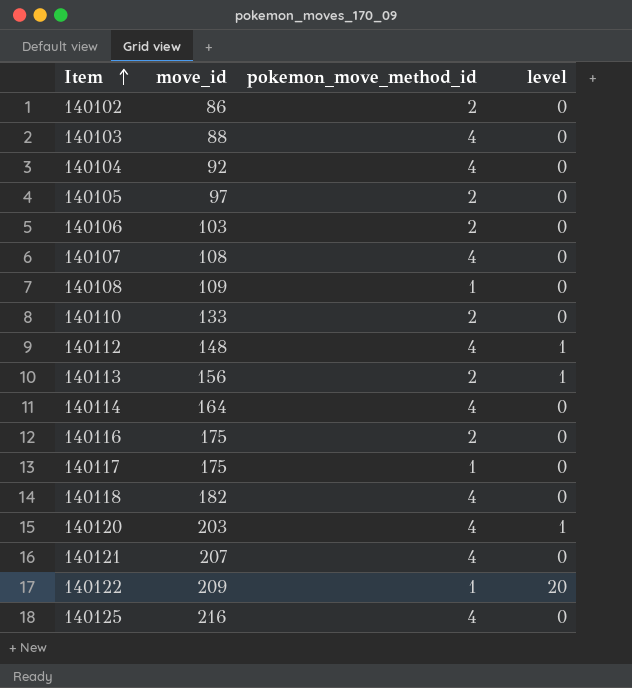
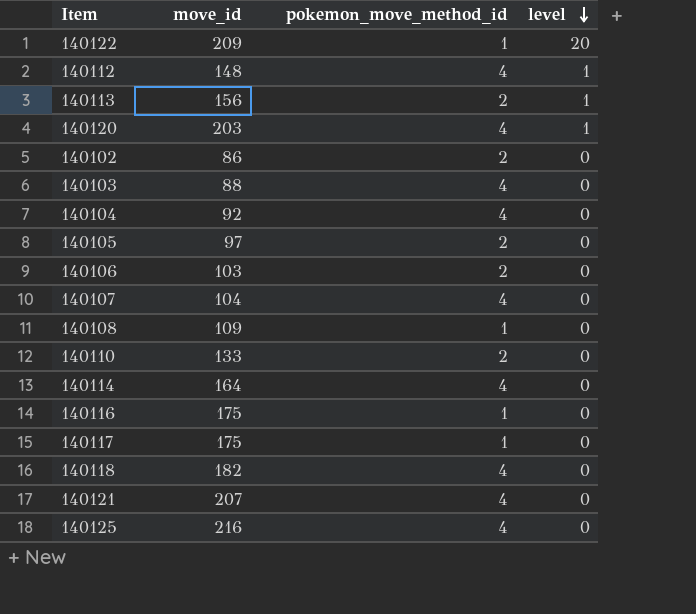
row order: Item ascending -> level descending
140107 | move_id: 108 -> 104
140116 | pokemon_move_method_id: 2 -> 1

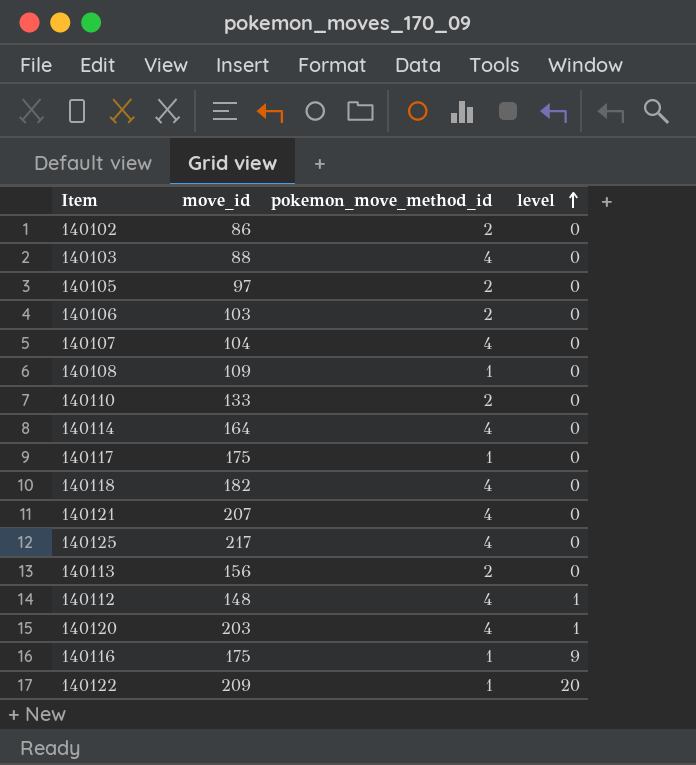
row order: level descending -> level ascending
row 140104: 92 | 4 | 0 -> none
140125 | move_id: 216 -> 217
140113 | level: 1 -> 0
140116 | level: 0 -> 9

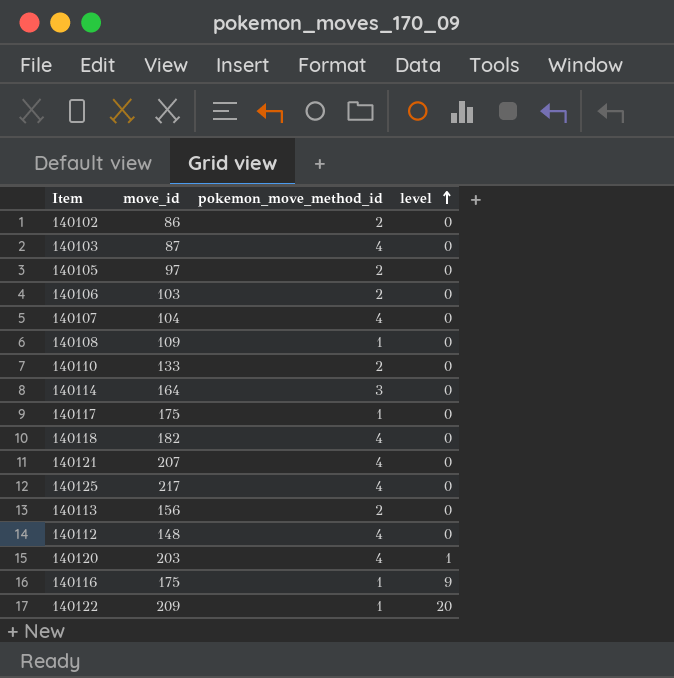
140103 | move_id: 88 -> 87
140114 | pokemon_move_method_id: 4 -> 3
140112 | level: 1 -> 0

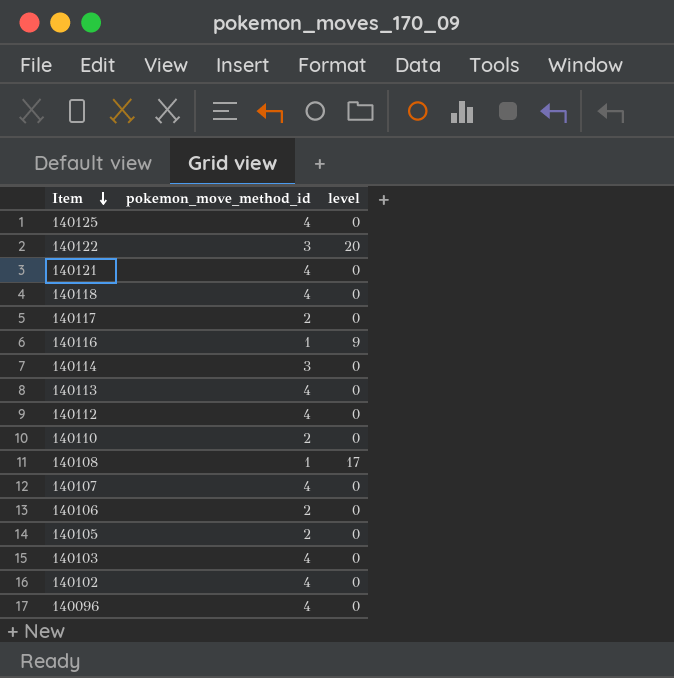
row order: level ascending -> Item descending
column move_id | position: 2 -> none
row 140120: 203 | 4 | 1 -> none
140122 | pokemon_move_method_id: 1 -> 3
140117 | pokemon_move_method_id: 1 -> 2
140113 | pokemon_move_method_id: 2 -> 4
140108 | level: 0 -> 17
140102 | pokemon_move_method_id: 2 -> 4
row 140096: none -> 4 | 0

